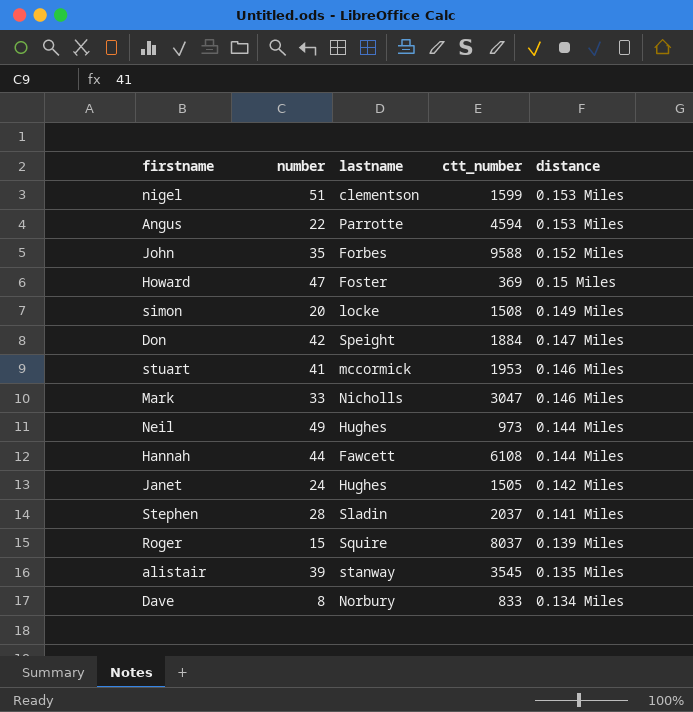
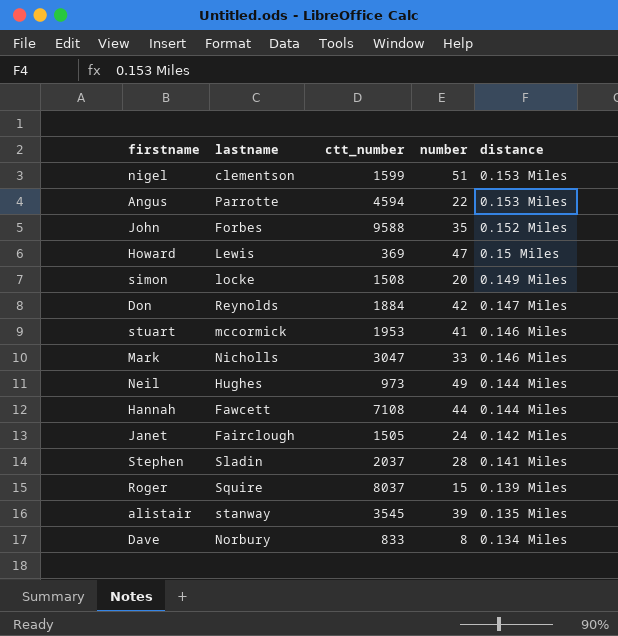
column number | position: 2 -> 4
Howard | lastname: Foster -> Lewis
Don | lastname: Speight -> Reynolds
Hannah | ctt_number: 6108 -> 7108
Janet | lastname: Hughes -> Fairclough

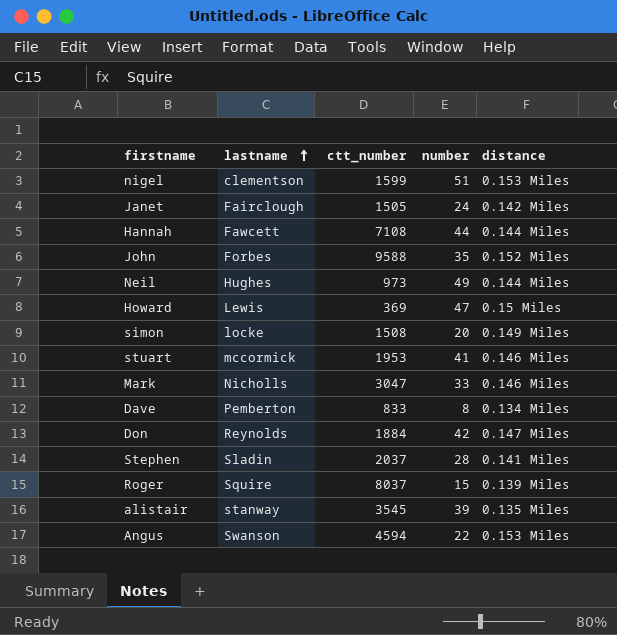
row order: none -> lastname ascending
Dave | lastname: Norbury -> Pemberton
Angus | lastname: Parrotte -> Swanson

